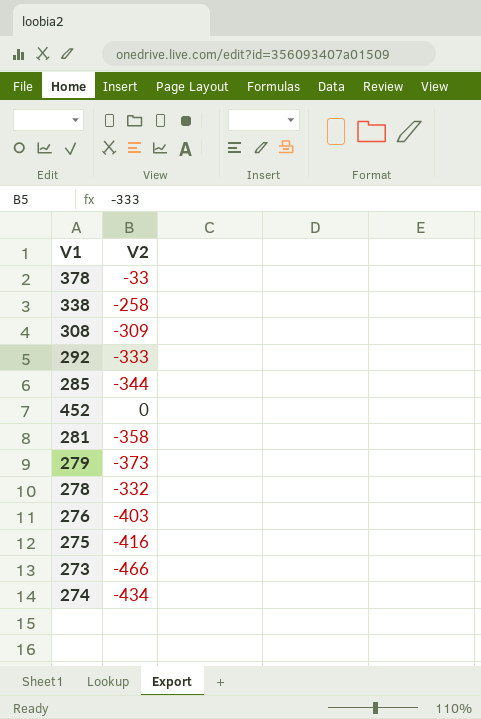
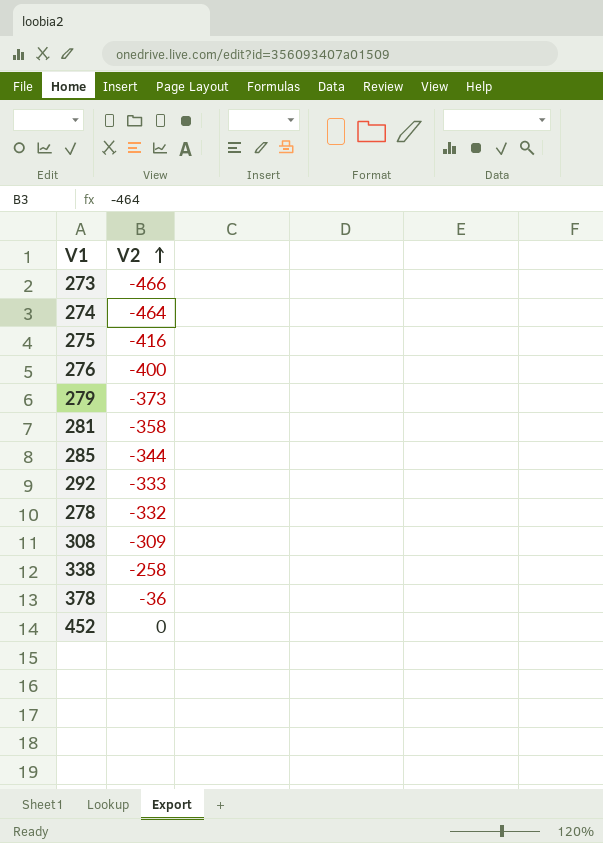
row order: none -> V2 ascending
274 | V2: -434 -> -464
276 | V2: -403 -> -400
378 | V2: -33 -> -36

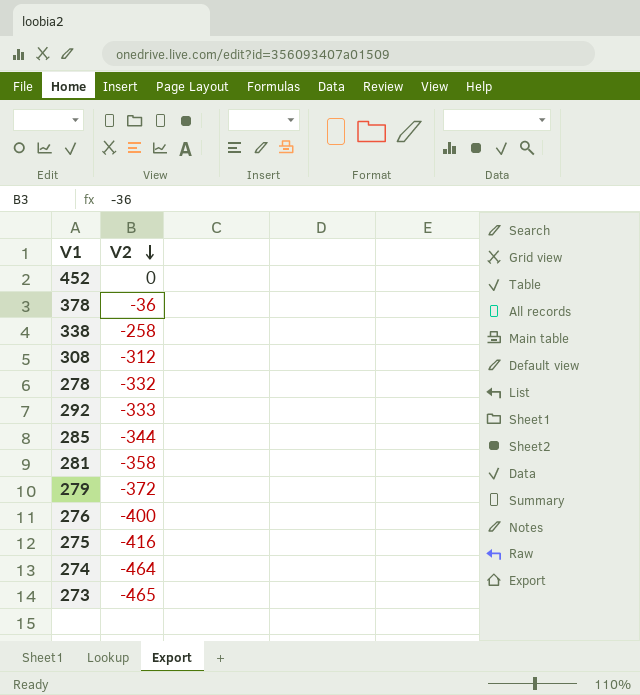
row order: V2 ascending -> V2 descending
308 | V2: -309 -> -312
279 | V2: -373 -> -372
273 | V2: -466 -> -465

